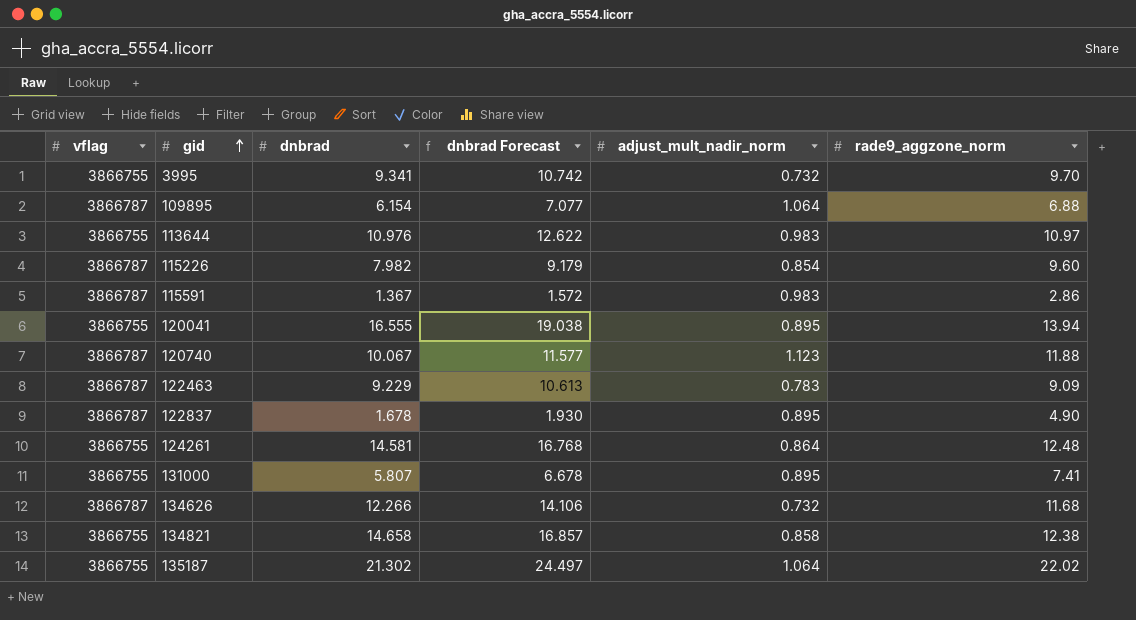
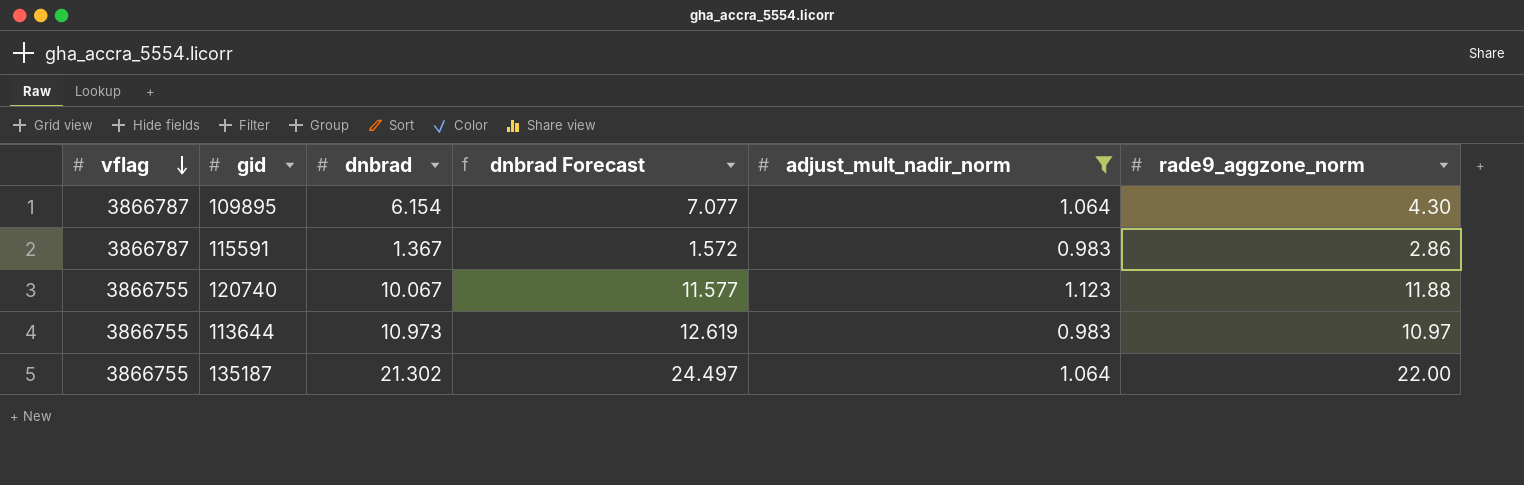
filter: none -> adjust_mult_nadir_norm >= 0.983
row order: gid ascending -> vflag descending
109895 | rade9_aggzone_norm: 6.88 -> 4.30
120740 | vflag: 3866787 -> 3866755
113644 | dnbrad: 10.976 -> 10.973
113644 | dnbrad Forecast: 12.622 -> 12.619
135187 | rade9_aggzone_norm: 22.02 -> 22.00

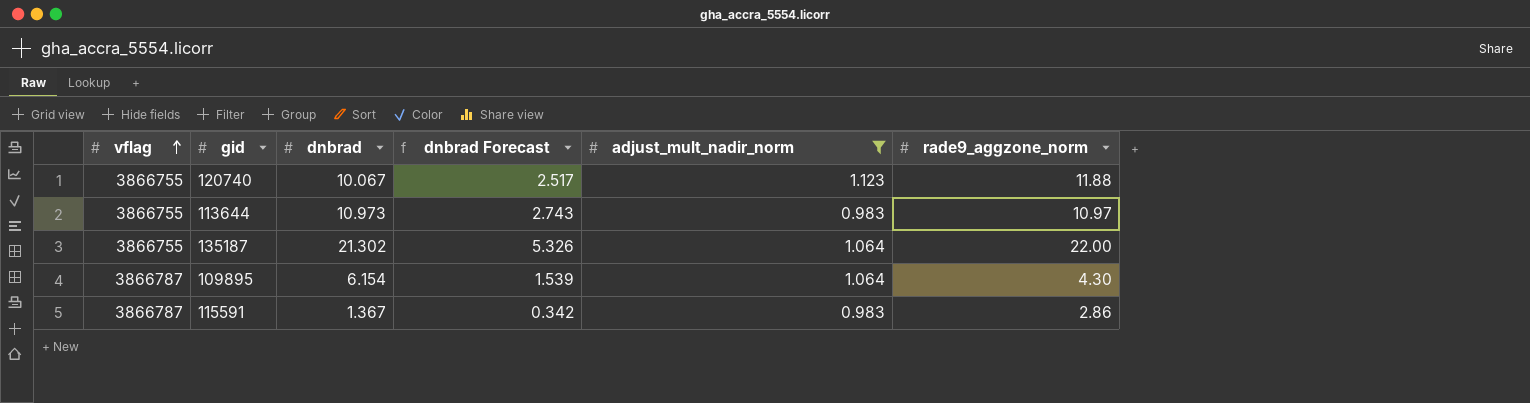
row order: vflag descending -> vflag ascending
column dnbrad Forecast | formula: [dnbrad] * 1.15 -> [dnbrad] * 0.25

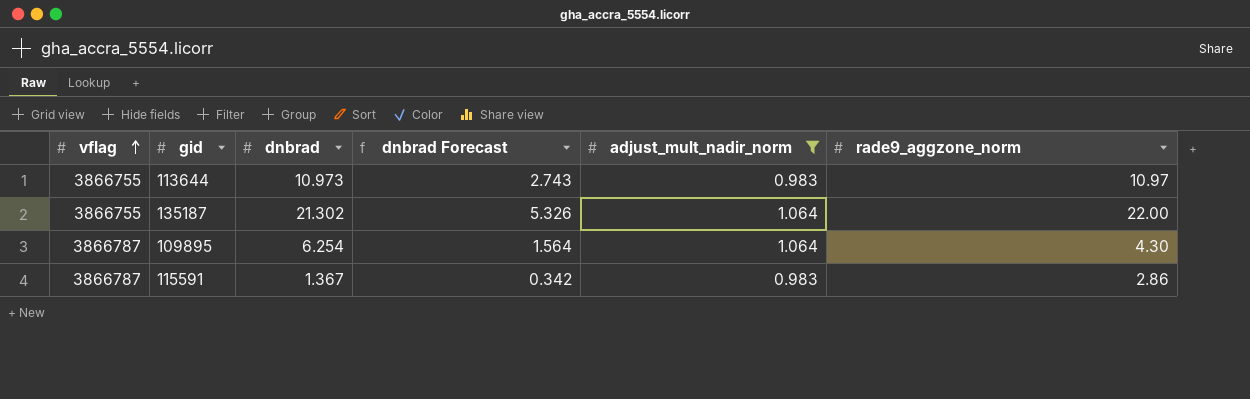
row 120740: 3866755 | 10.067 | 2.517 | 1.123 | 11.88 -> none
109895 | dnbrad: 6.154 -> 6.254
109895 | dnbrad Forecast: 1.539 -> 1.564

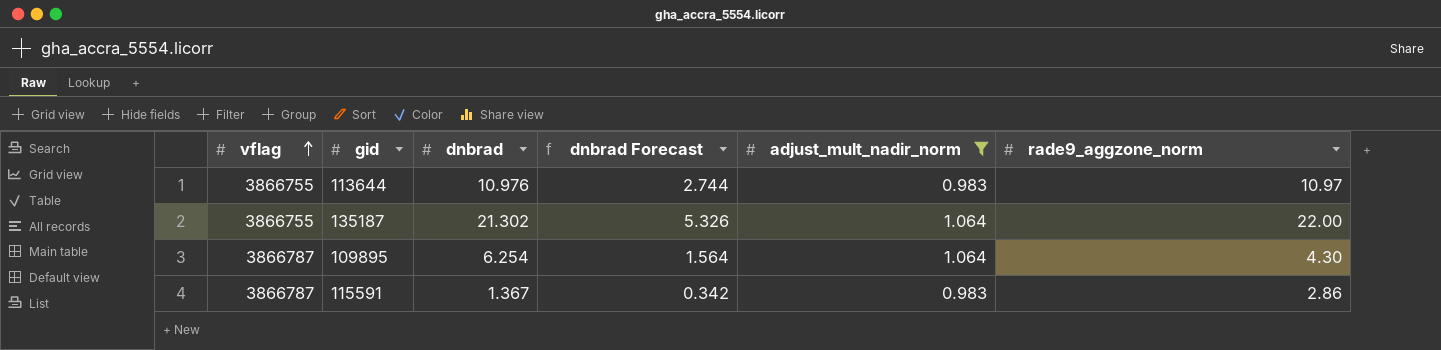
113644 | dnbrad: 10.973 -> 10.976
113644 | dnbrad Forecast: 2.743 -> 2.744

